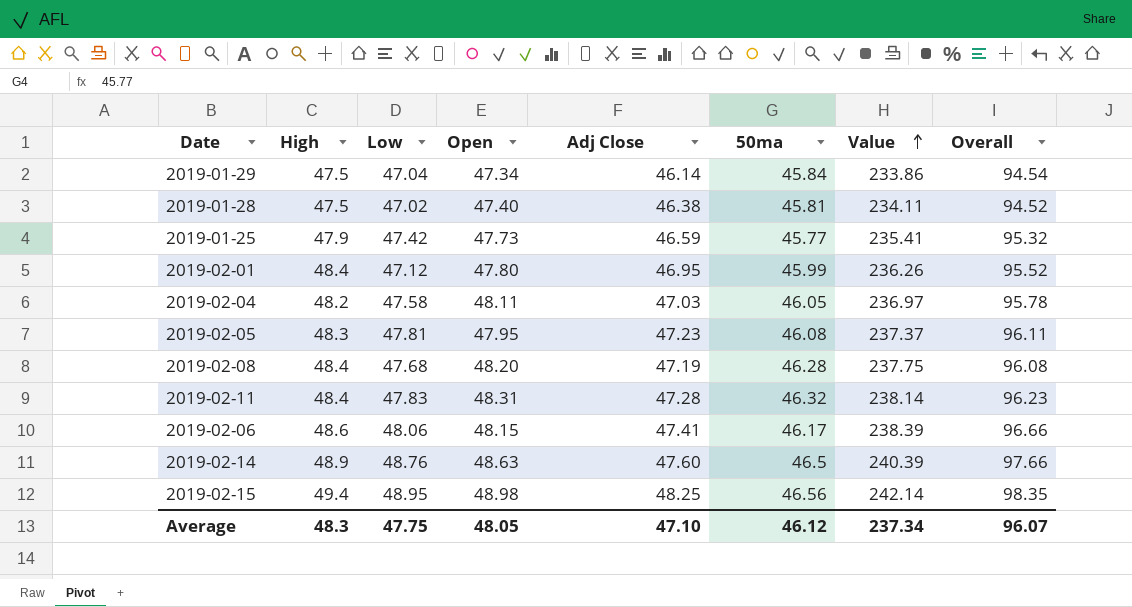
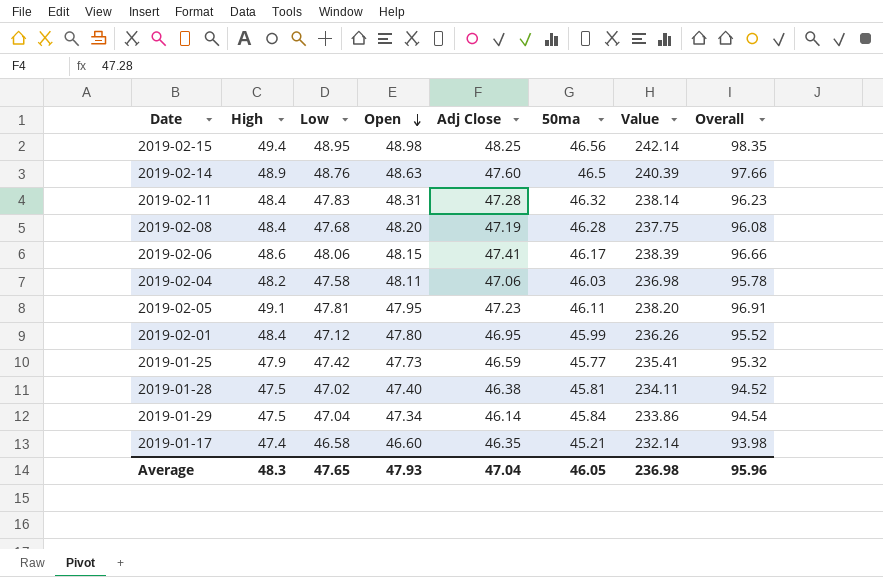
row order: Value ascending -> Open descending
2019-02-04 | Adj Close: 47.03 -> 47.06
2019-02-04 | 50ma: 46.05 -> 46.03
2019-02-04 | Value: 236.97 -> 236.98
2019-02-05 | High: 48.3 -> 49.1
2019-02-05 | 50ma: 46.08 -> 46.11
2019-02-05 | Value: 237.37 -> 238.20
2019-02-05 | Overall: 96.11 -> 96.91
row 2019-01-17: none -> 47.4 | 46.58 | 46.60 | 46.35 | 45.21 | 232.14 | 93.98
Average | Low: 47.75 -> 47.65
Average | Open: 48.05 -> 47.93
Average | Adj Close: 47.10 -> 47.04
Average | 50ma: 46.12 -> 46.05
Average | Value: 237.34 -> 236.98
Average | Overall: 96.07 -> 95.96

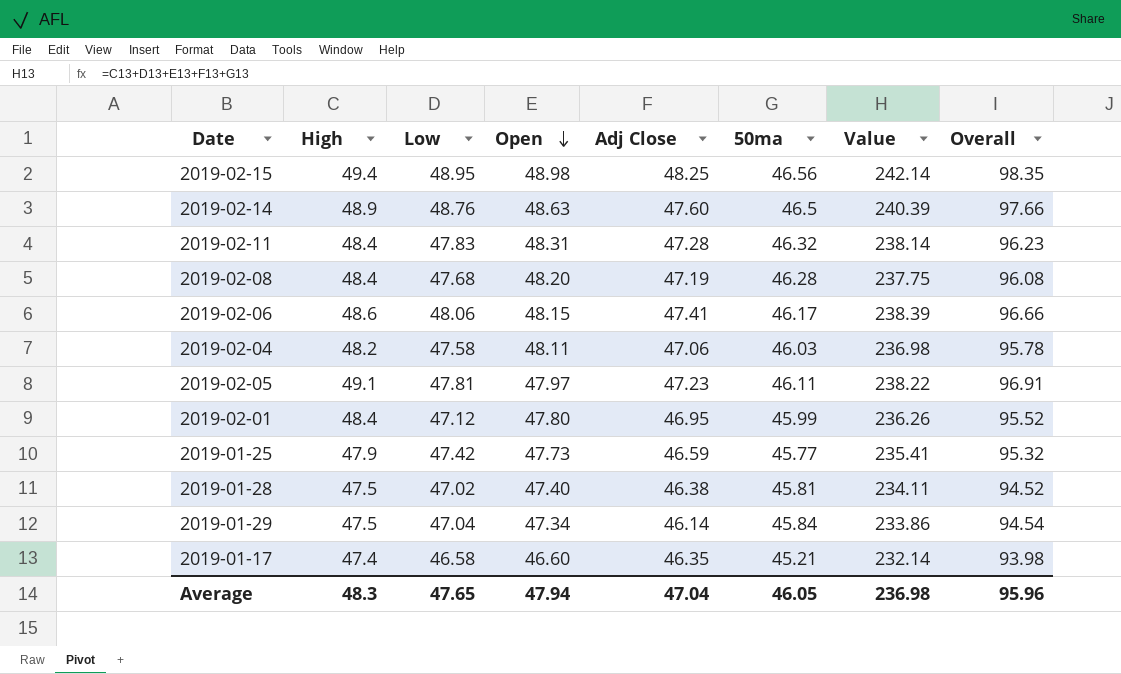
2019-02-05 | Open: 47.95 -> 47.97
2019-02-05 | Value: 238.20 -> 238.22
Average | Open: 47.93 -> 47.94

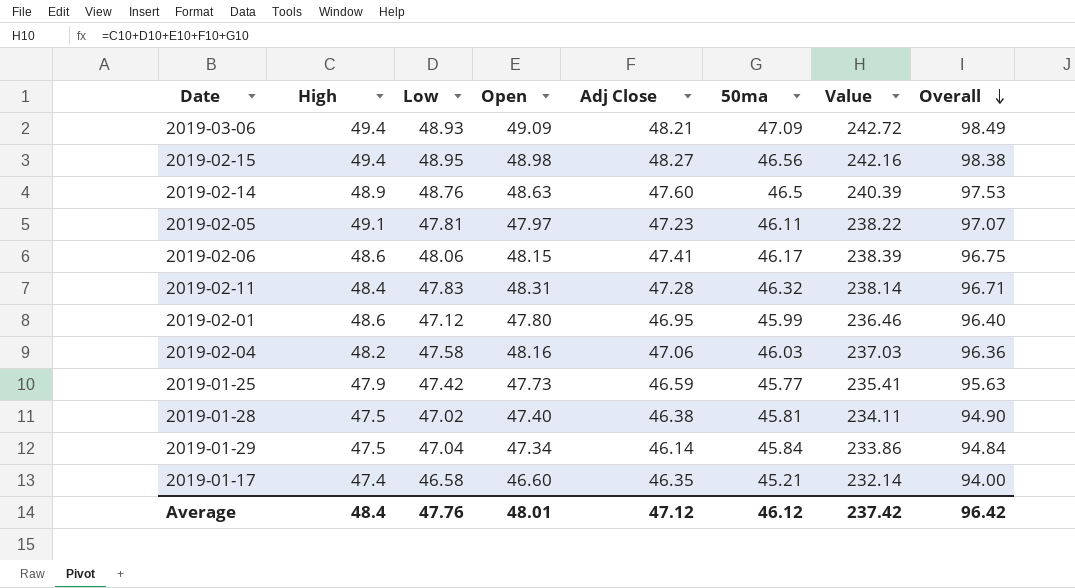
row order: Open descending -> Overall descending
column Overall | formula: [High] + [Low] -> [High] + [Open]
row 2019-02-08: 48.4 | 47.68 | 48.20 | 47.19 | 46.28 | 237.75 | 96.08 -> none
row 2019-03-06: none -> 49.4 | 48.93 | 49.09 | 48.21 | 47.09 | 242.72 | 98.49
2019-02-15 | Adj Close: 48.25 -> 48.27
2019-02-15 | Value: 242.14 -> 242.16
2019-02-01 | High: 48.4 -> 48.6
2019-02-01 | Value: 236.26 -> 236.46
2019-02-04 | Open: 48.11 -> 48.16
2019-02-04 | Value: 236.98 -> 237.03
Average | High: 48.3 -> 48.4
Average | Low: 47.65 -> 47.76
Average | Open: 47.94 -> 48.01
Average | Adj Close: 47.04 -> 47.12
Average | 50ma: 46.05 -> 46.12
Average | Value: 236.98 -> 237.42
Average | Overall: 95.96 -> 96.42

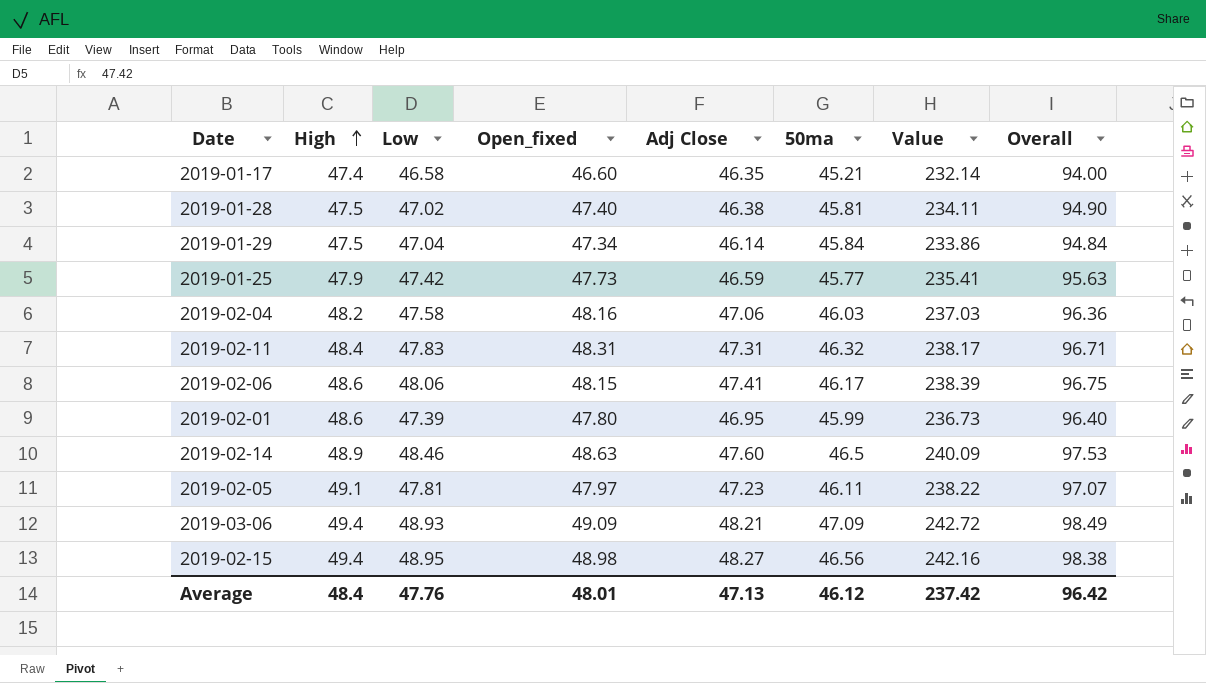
row order: Overall descending -> High ascending
column name: Open -> Open_fixed
2019-02-11 | Adj Close: 47.28 -> 47.31
2019-02-11 | Value: 238.14 -> 238.17
2019-02-01 | Low: 47.12 -> 47.39
2019-02-01 | Value: 236.46 -> 236.73
2019-02-14 | Low: 48.76 -> 48.46
2019-02-14 | Value: 240.39 -> 240.09
Average | Adj Close: 47.12 -> 47.13

